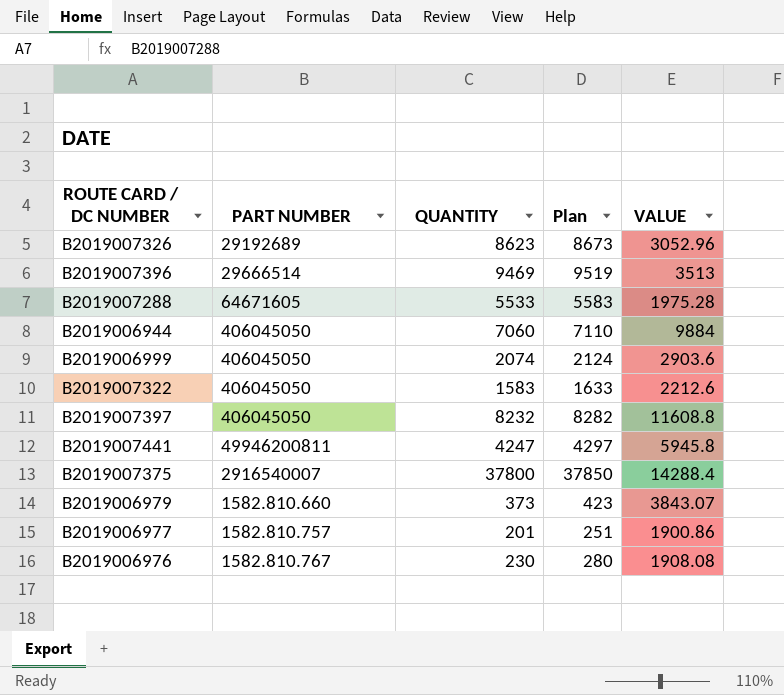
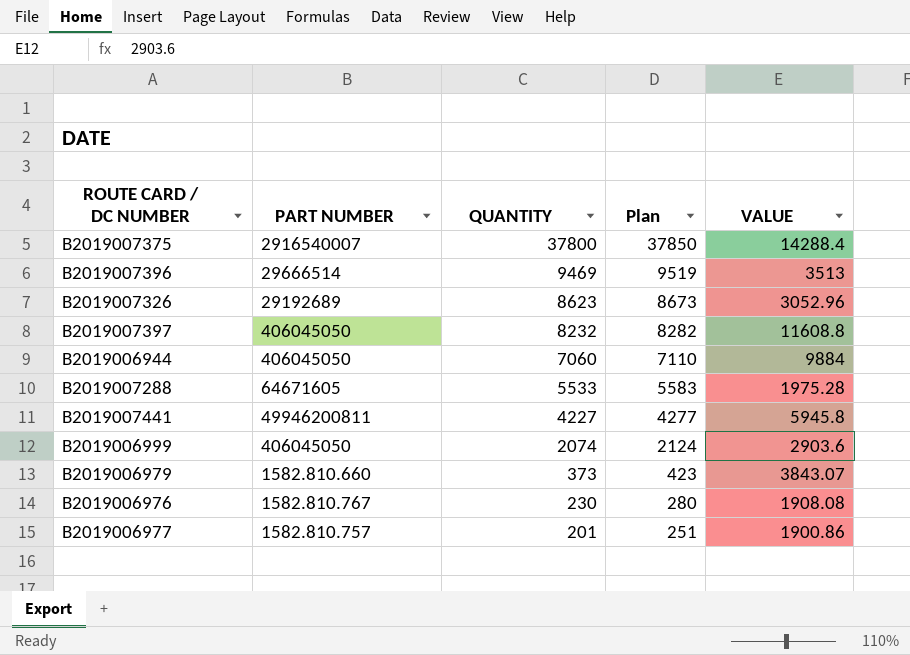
row order: none -> QUANTITY descending
row B2019007322: 406045050 | 1583 | 1633 | 2212.6 -> none
B2019007441 | QUANTITY: 4247 -> 4227
B2019007441 | Plan: 4297 -> 4277

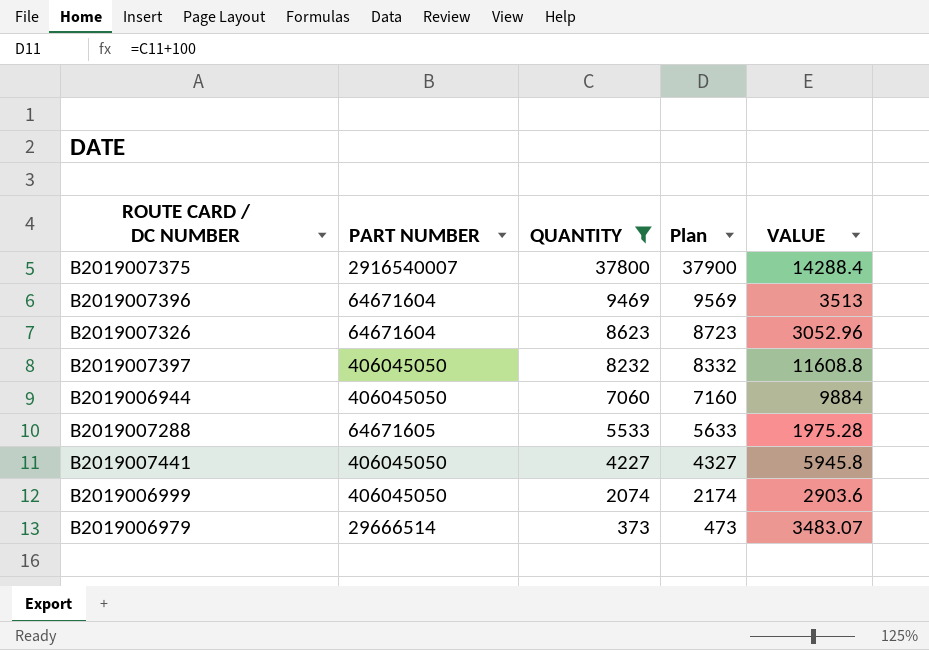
filter: none -> QUANTITY >= 373
column Plan | formula: [QUANTITY] + 50 -> [QUANTITY] + 100
B2019007396 | PART NUMBER: 29666514 -> 64671604
B2019007326 | PART NUMBER: 29192689 -> 64671604
B2019007441 | PART NUMBER: 49946200811 -> 406045050
B2019006979 | PART NUMBER: 1582.810.660 -> 29666514
B2019006979 | VALUE: 3843.07 -> 3483.07

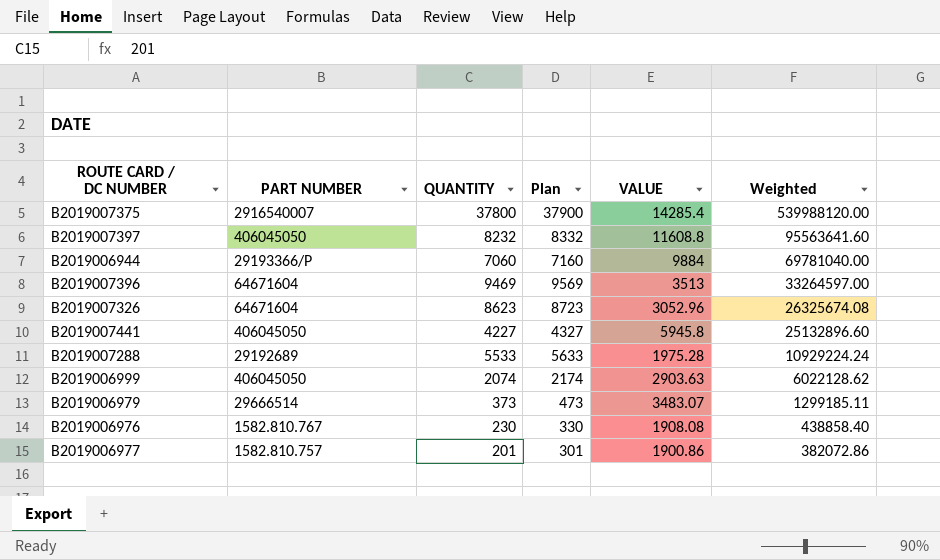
filter: QUANTITY >= 373 -> none
row order: QUANTITY descending -> Weighted descending
column Weighted | formula: none -> [QUANTITY] * [VALUE]
B2019007375 | VALUE: 14288.4 -> 14285.4
B2019006944 | PART NUMBER: 406045050 -> 29193366/P
B2019007288 | PART NUMBER: 64671605 -> 29192689
B2019006999 | VALUE: 2903.6 -> 2903.63

